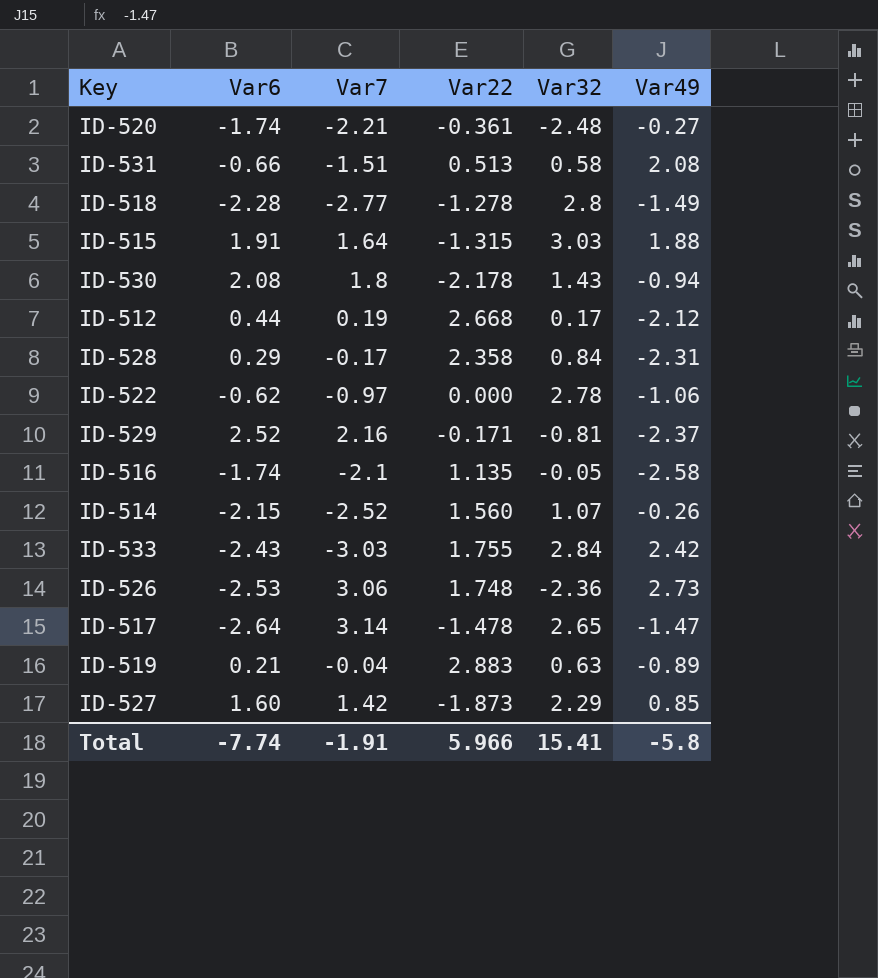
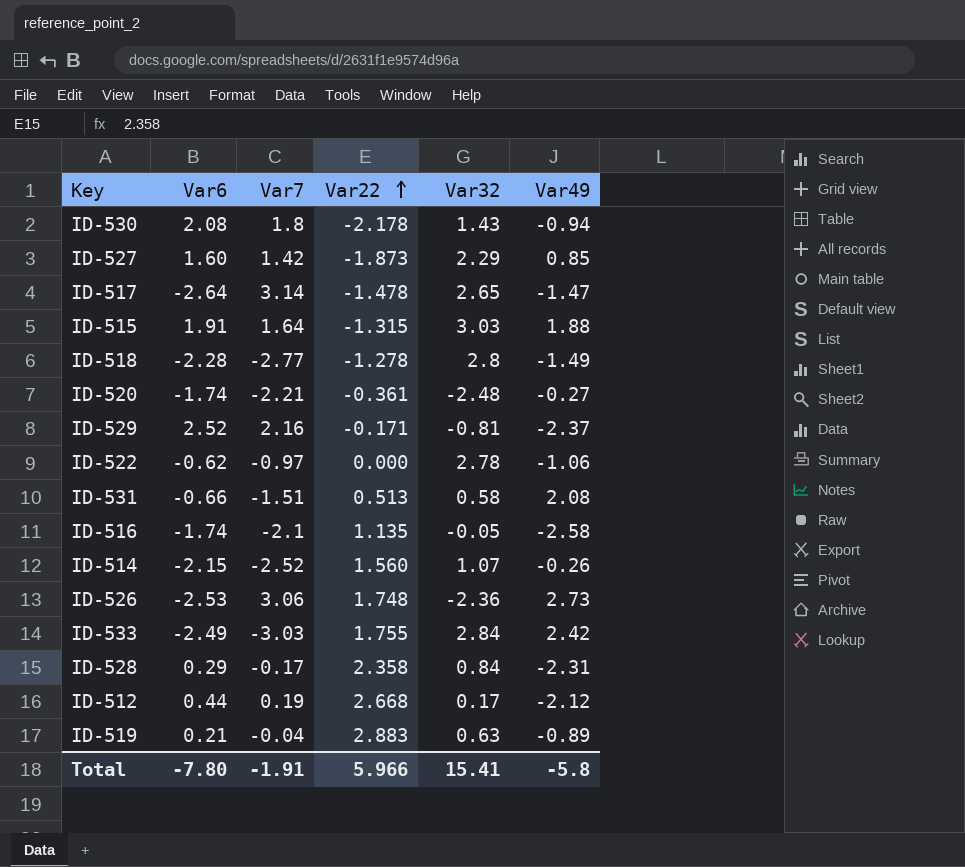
row order: none -> Var22 ascending
ID-533 | Var6: -2.43 -> -2.49
Total | Var6: -7.74 -> -7.80

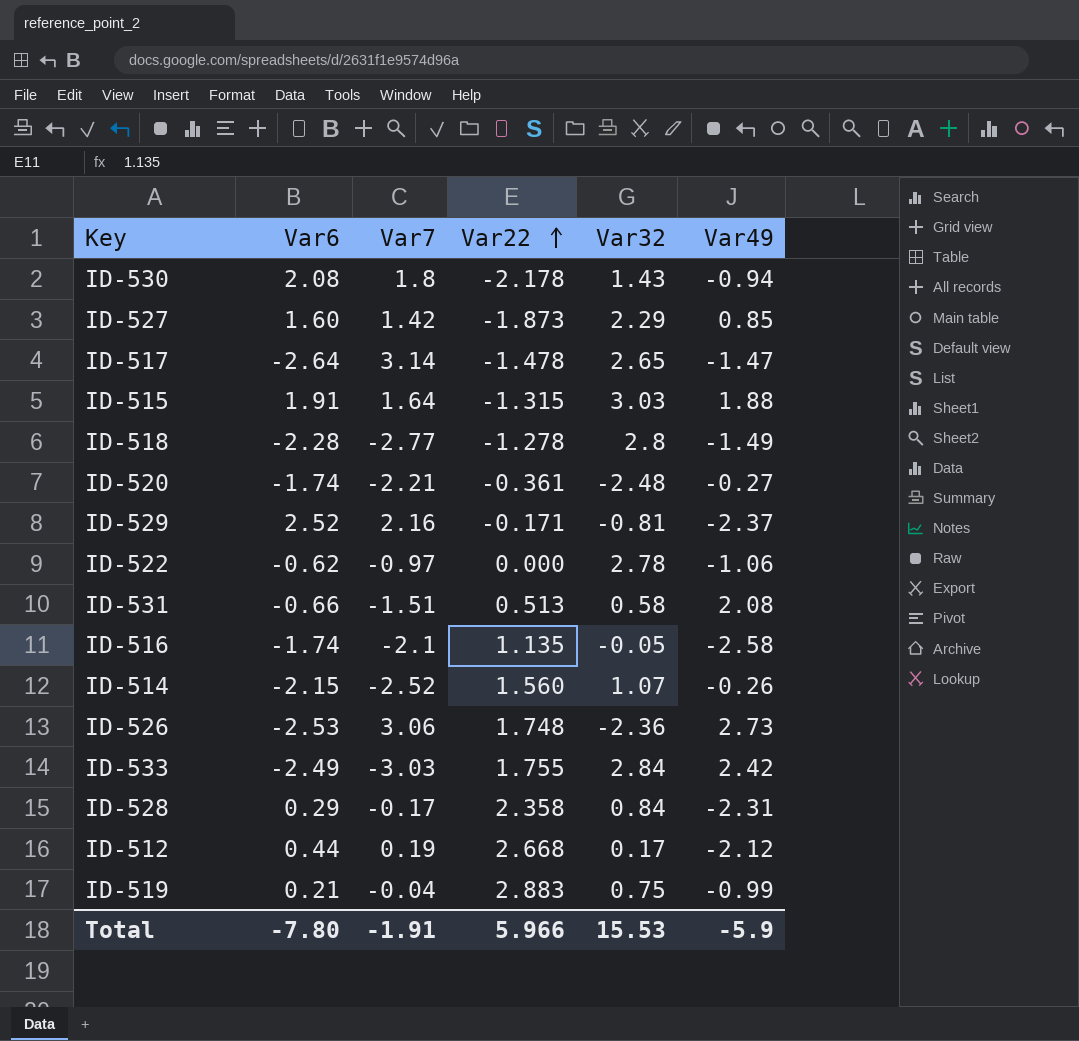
ID-519 | Var32: 0.63 -> 0.75
ID-519 | Var49: -0.89 -> -0.99
Total | Var32: 15.41 -> 15.53
Total | Var49: -5.8 -> -5.9

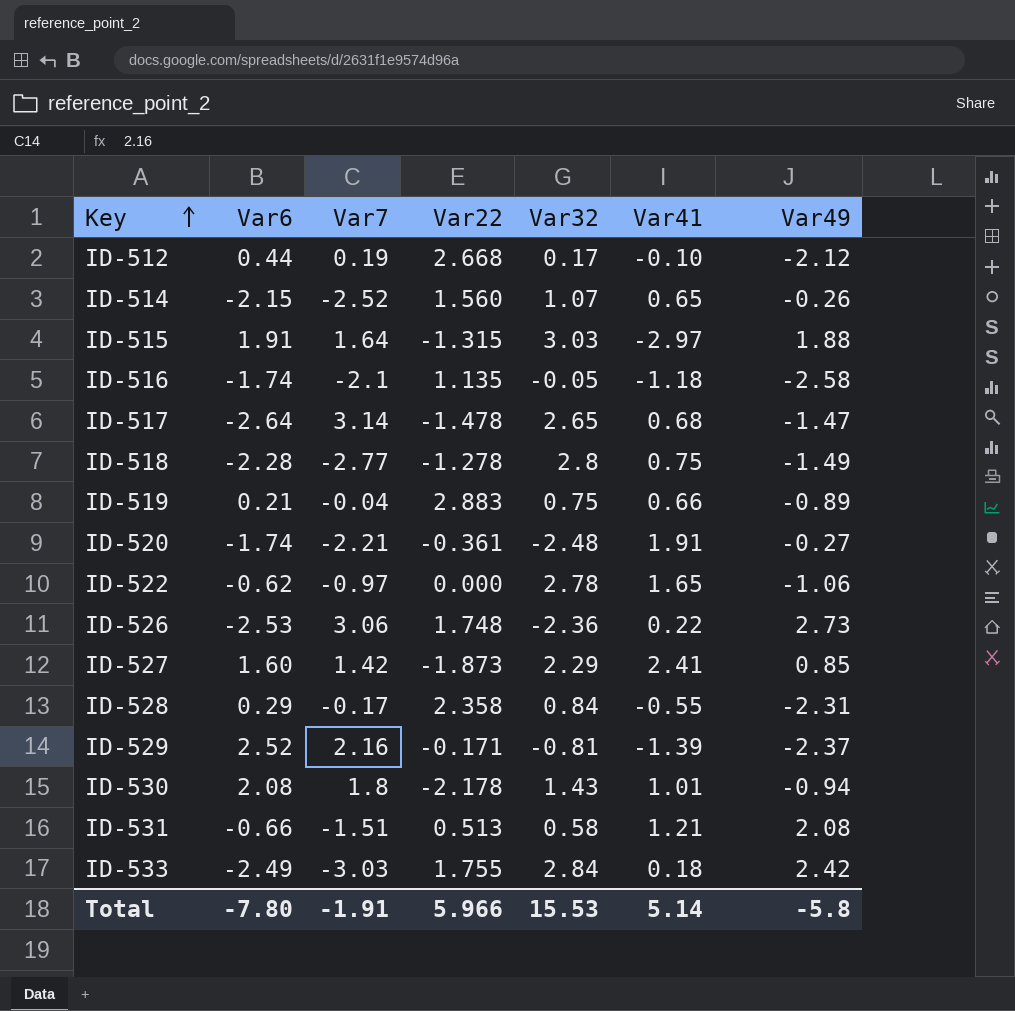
row order: Var22 ascending -> Key ascending
column Var41 | position: none -> 6
ID-519 | Var49: -0.99 -> -0.89
Total | Var49: -5.9 -> -5.8

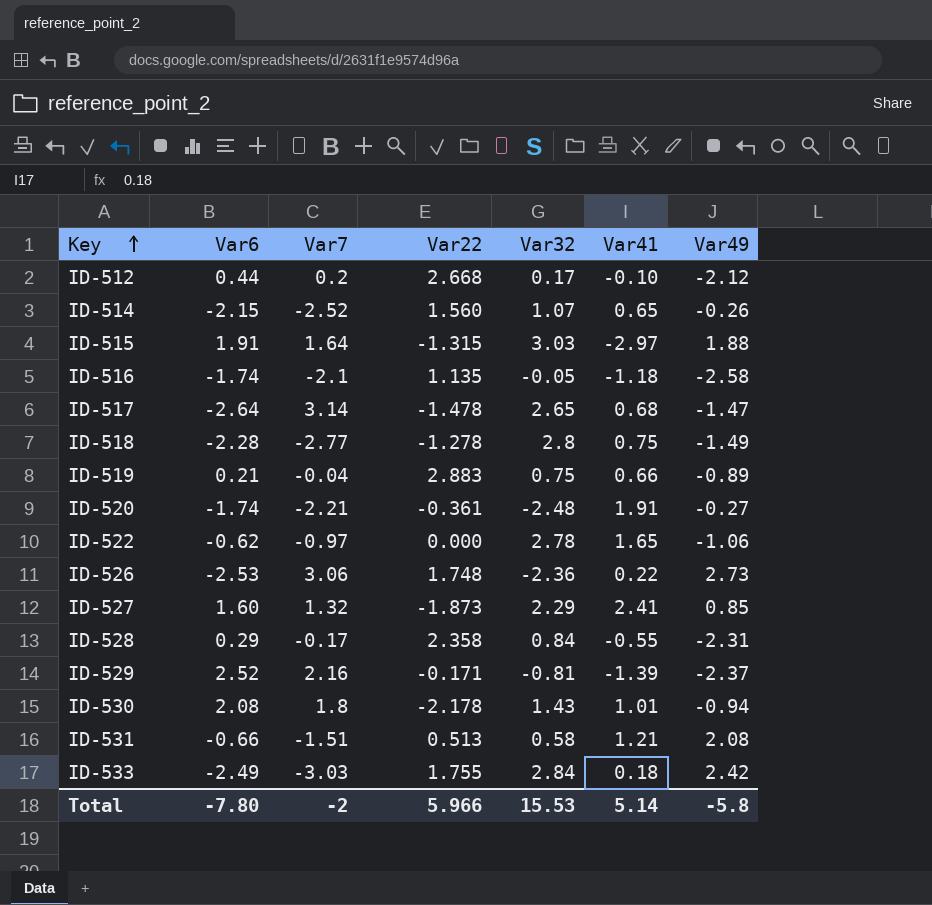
ID-512 | Var7: 0.19 -> 0.2
ID-527 | Var7: 1.42 -> 1.32
Total | Var7: -1.91 -> -2

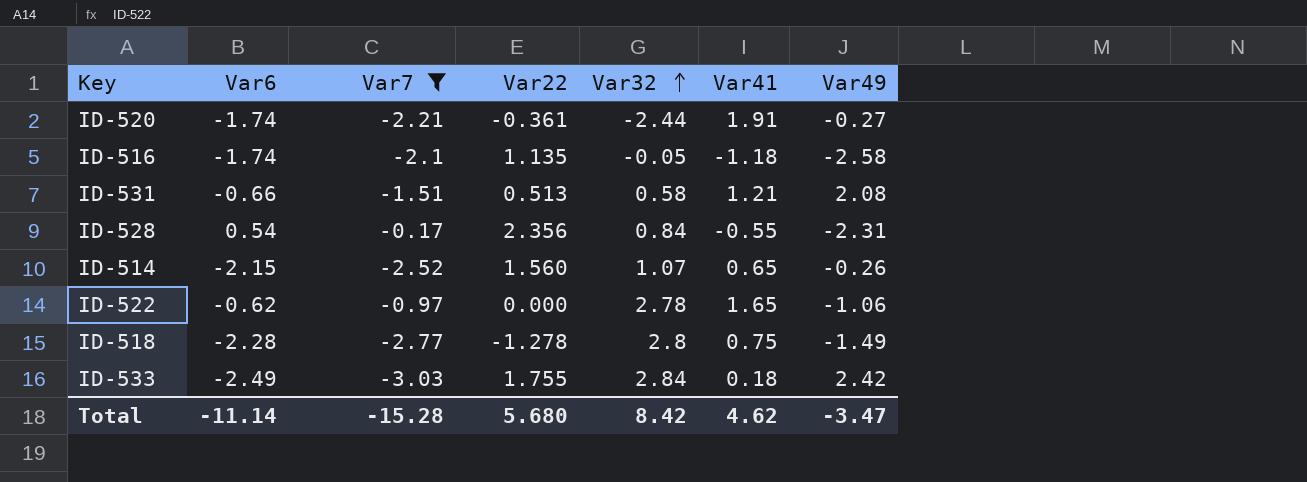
filter: none -> Var7 <= -0.17
row order: Key ascending -> Var32 ascending
ID-520 | Var32: -2.48 -> -2.44
ID-528 | Var6: 0.29 -> 0.54
ID-528 | Var22: 2.358 -> 2.356
Total | Var6: -7.80 -> -11.14
Total | Var7: -2 -> -15.28
Total | Var22: 5.966 -> 5.680
Total | Var32: 15.53 -> 8.42
Total | Var41: 5.14 -> 4.62
Total | Var49: -5.8 -> -3.47

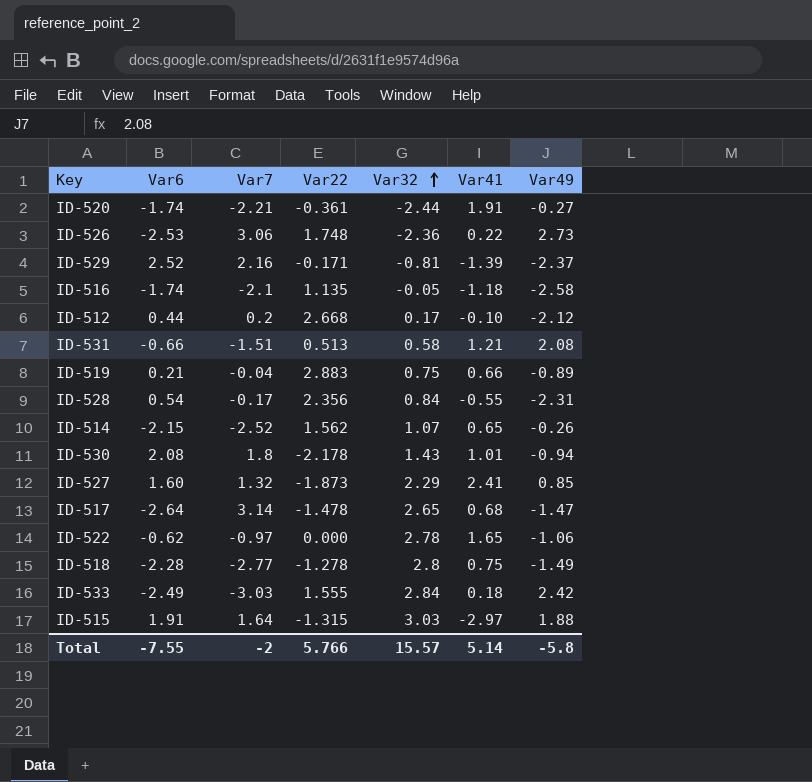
filter: Var7 <= -0.17 -> none
ID-514 | Var22: 1.560 -> 1.562
ID-533 | Var22: 1.755 -> 1.555
Total | Var6: -11.14 -> -7.55
Total | Var7: -15.28 -> -2
Total | Var22: 5.680 -> 5.766
Total | Var32: 8.42 -> 15.57
Total | Var41: 4.62 -> 5.14
Total | Var49: -3.47 -> -5.8

